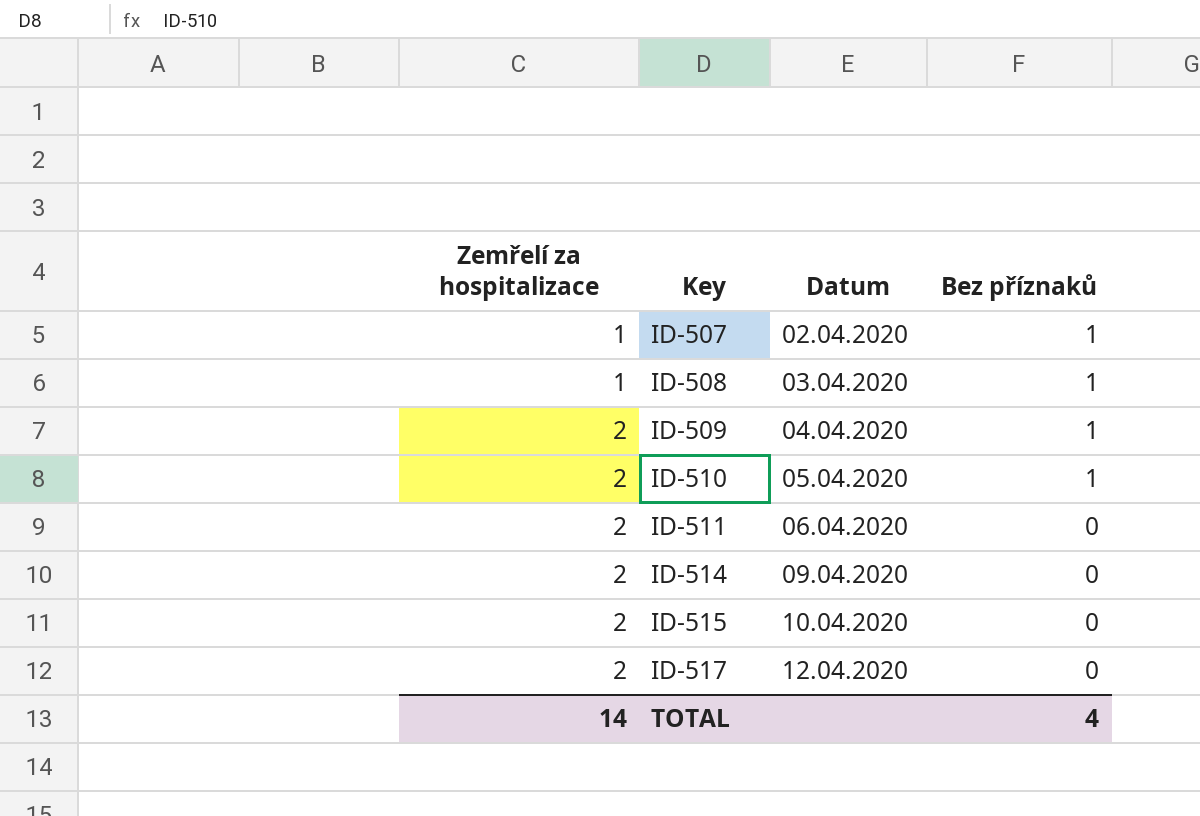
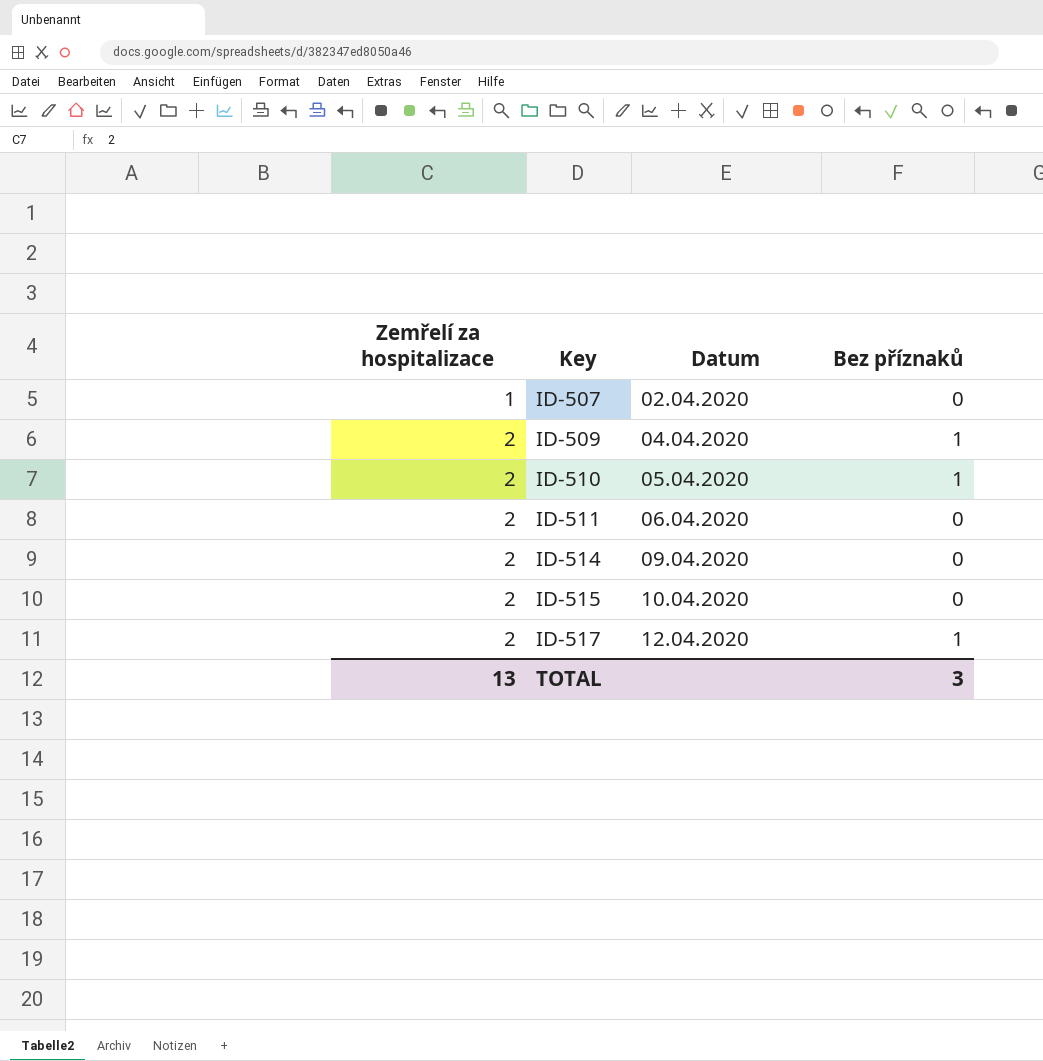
row ID-508: 1 | 03.04.2020 | 1 -> none
ID-507 | Bez příznaků: 1 -> 0
ID-517 | Bez příznaků: 0 -> 1
TOTAL | Zemřelí za hospitalizace: 14 -> 13
TOTAL | Bez příznaků: 4 -> 3

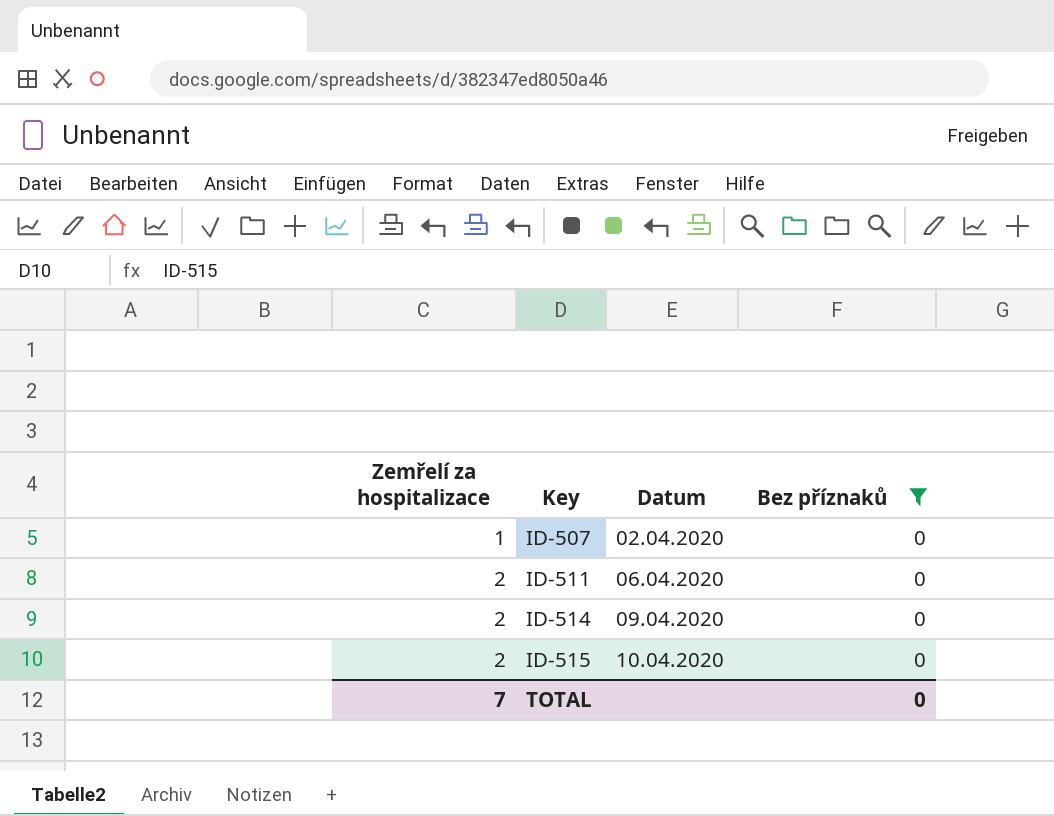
filter: none -> Bez příznaků = 0
TOTAL | Zemřelí za hospitalizace: 13 -> 7
TOTAL | Bez příznaků: 3 -> 0

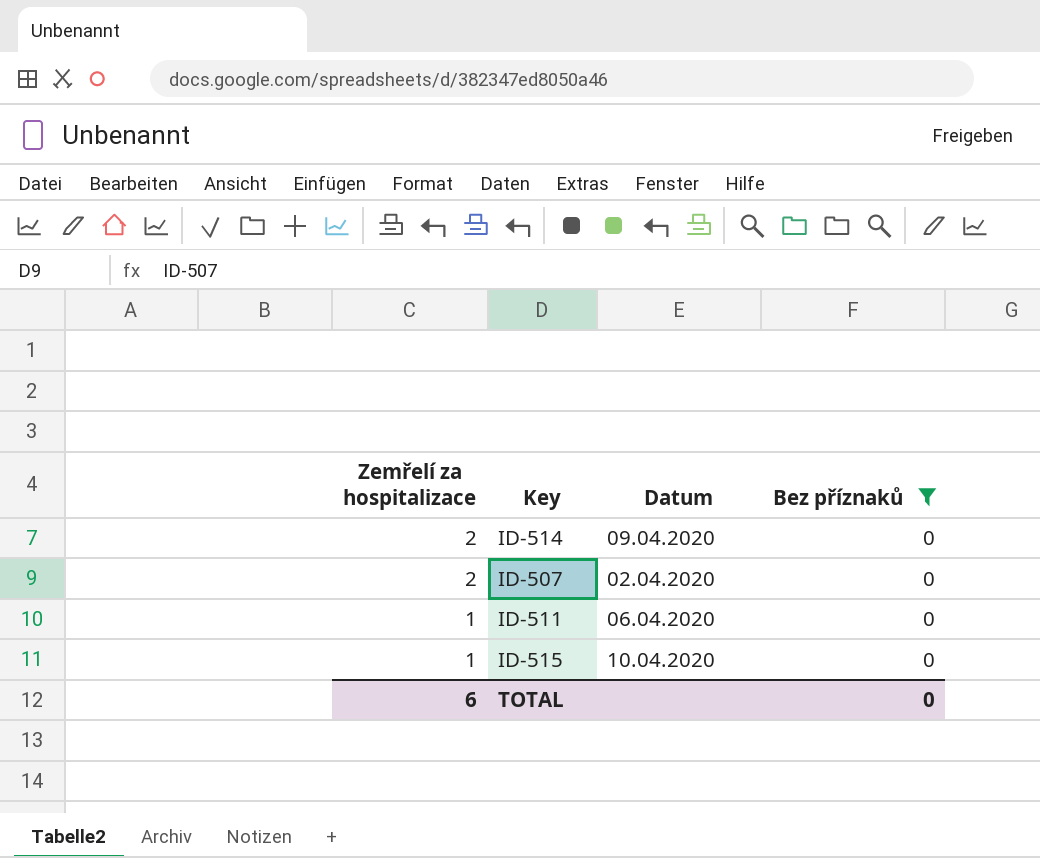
row order: Zemřelí za hospitalizace ascending -> Zemřelí za hospitalizace descending
ID-507 | Zemřelí za hospitalizace: 1 -> 2
ID-511 | Zemřelí za hospitalizace: 2 -> 1
ID-515 | Zemřelí za hospitalizace: 2 -> 1
TOTAL | Zemřelí za hospitalizace: 7 -> 6

